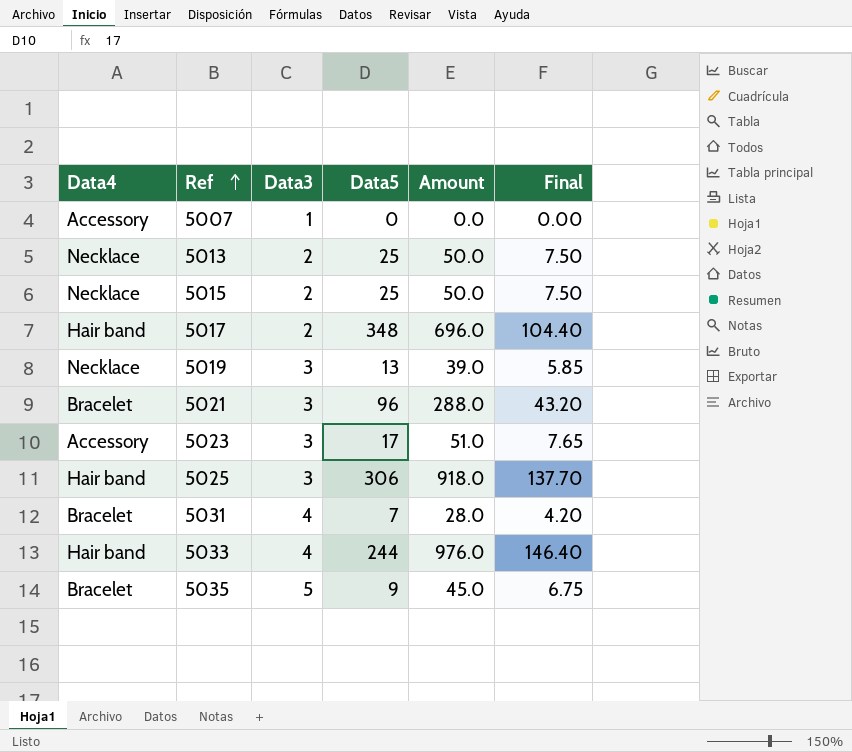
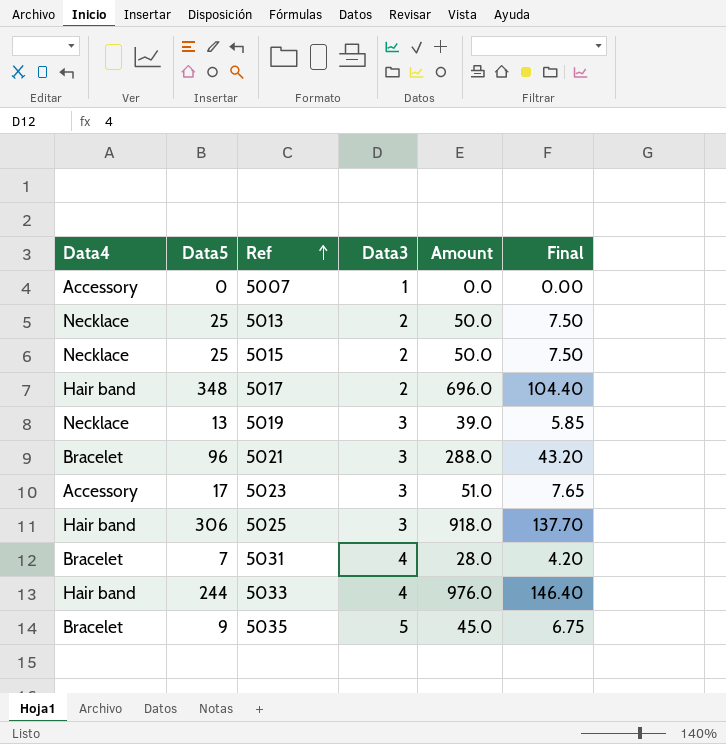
column Data5 | position: 4 -> 2

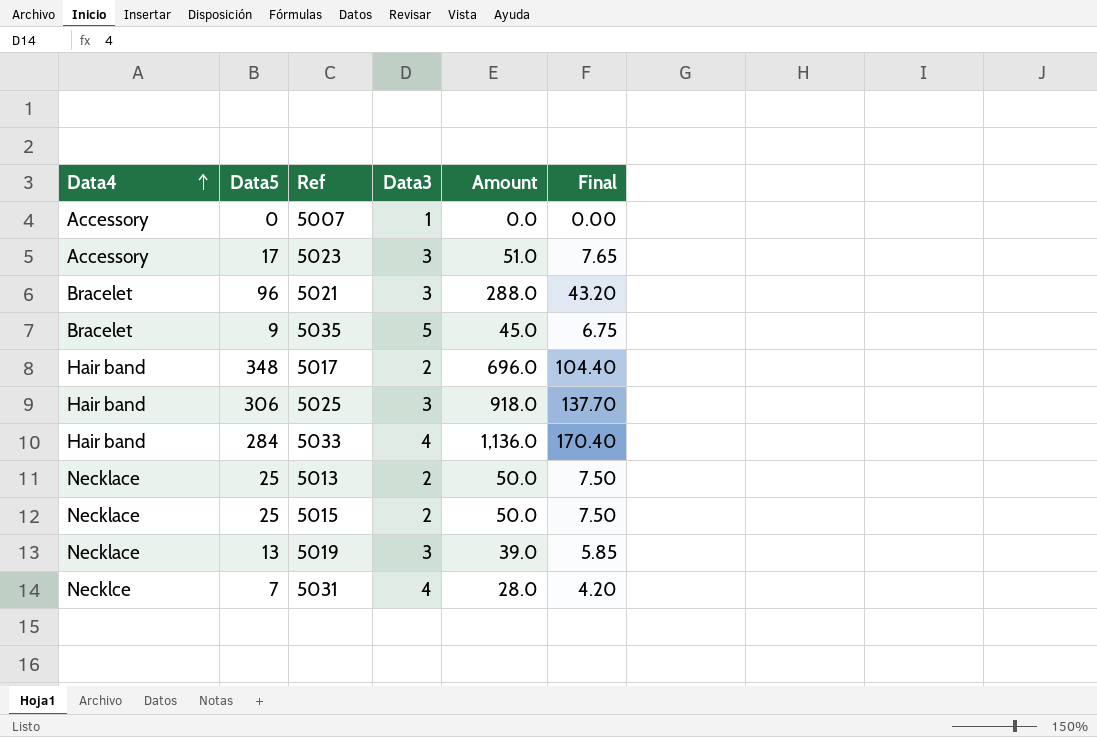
row order: Ref ascending -> Data4 ascending
5033 | Data5: 244 -> 284
5033 | Amount: 976.0 -> 1,136.0
5033 | Final: 146.40 -> 170.40
5031 | Data4: Bracelet -> Necklce

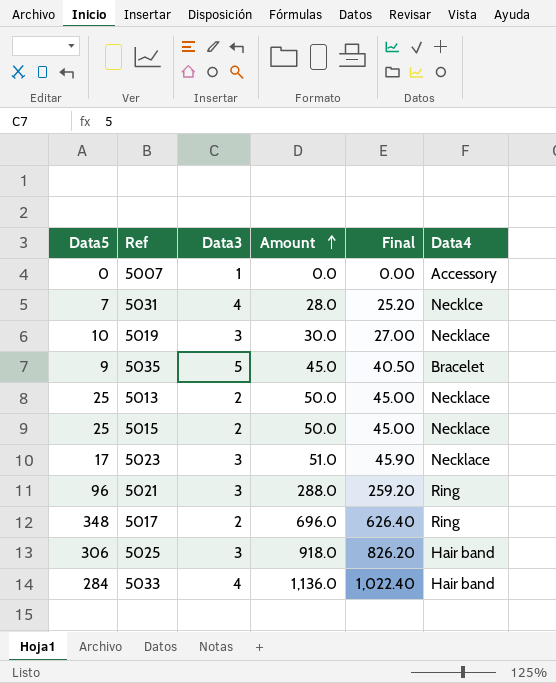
row order: Data4 ascending -> Amount ascending
column Final | formula: [Amount] * 0.15 -> [Amount] * 0.9
column Data4 | position: 1 -> 6
5019 | Data5: 13 -> 10
5019 | Amount: 39.0 -> 30.0
5023 | Data4: Accessory -> Necklace
5021 | Data4: Bracelet -> Ring
5017 | Data4: Hair band -> Ring

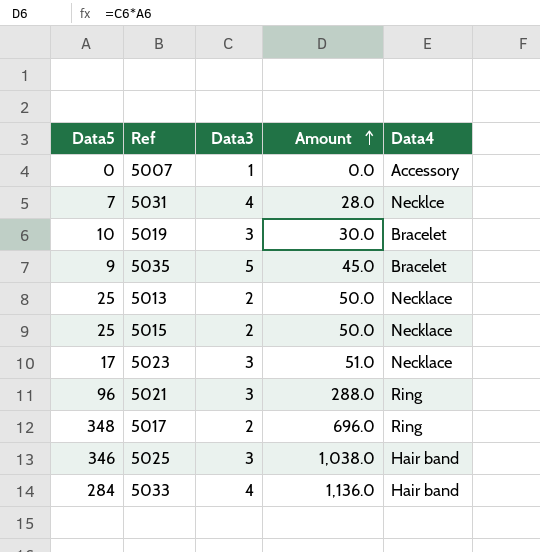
column Final | formula: [Amount] * 0.9 -> none
5019 | Data4: Necklace -> Bracelet
5025 | Data5: 306 -> 346
5025 | Amount: 918.0 -> 1,038.0

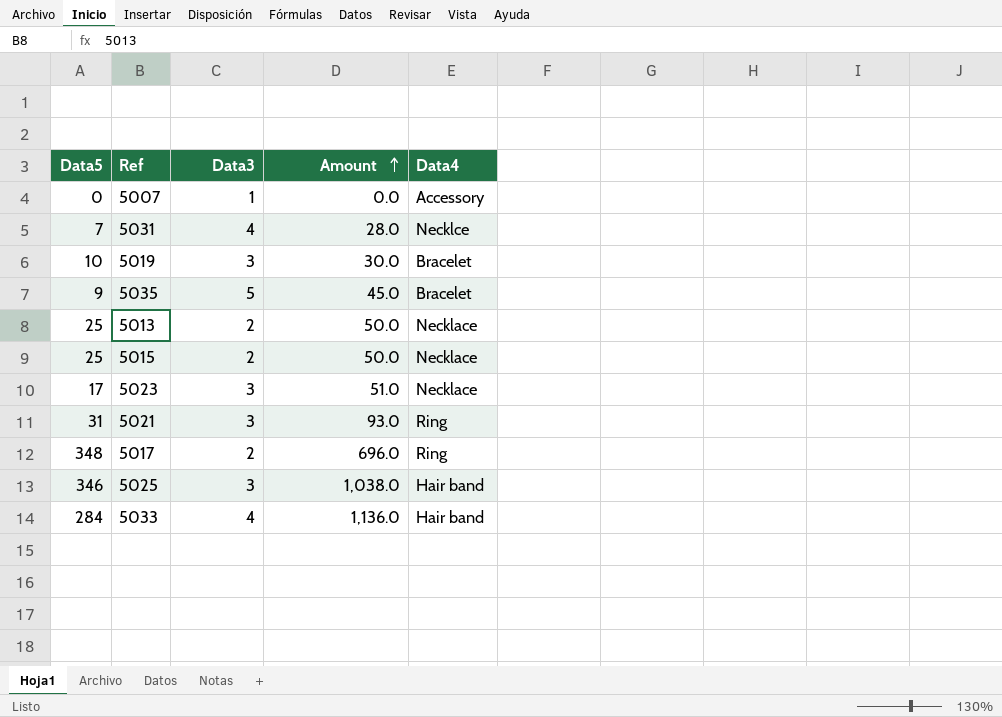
5021 | Data5: 96 -> 31
5021 | Amount: 288.0 -> 93.0

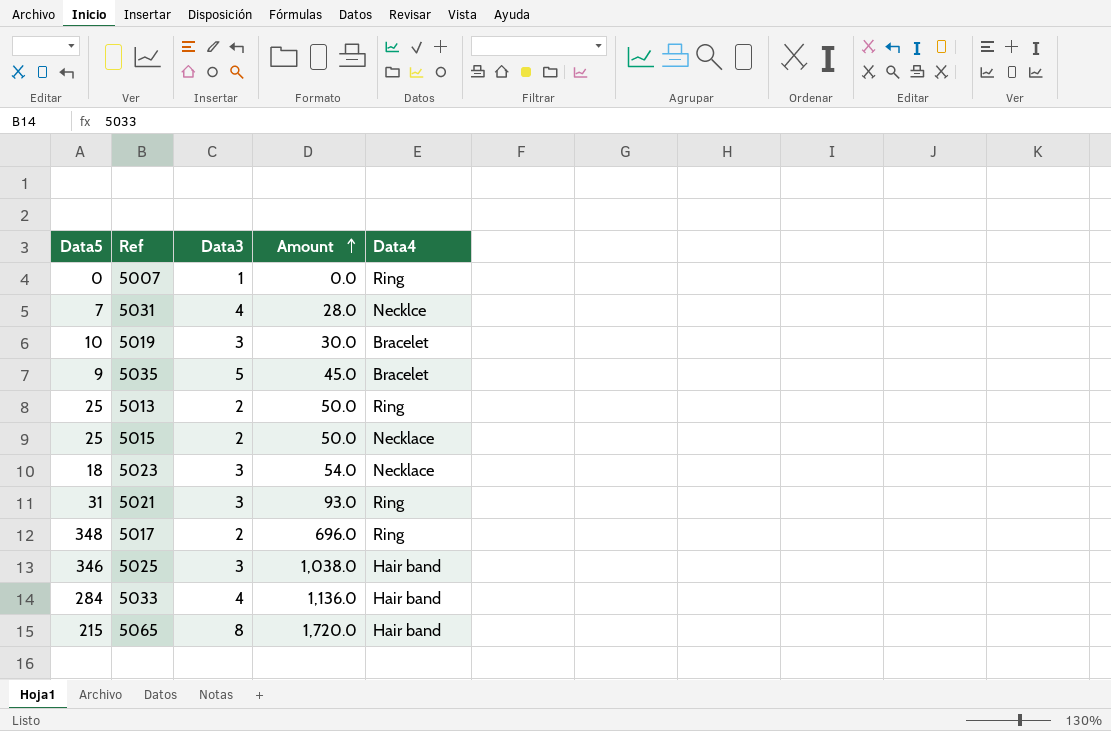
5007 | Data4: Accessory -> Ring
5013 | Data4: Necklace -> Ring
5023 | Data5: 17 -> 18
5023 | Amount: 51.0 -> 54.0
row 5065: none -> 215 | 8 | 1,720.0 | Hair band

